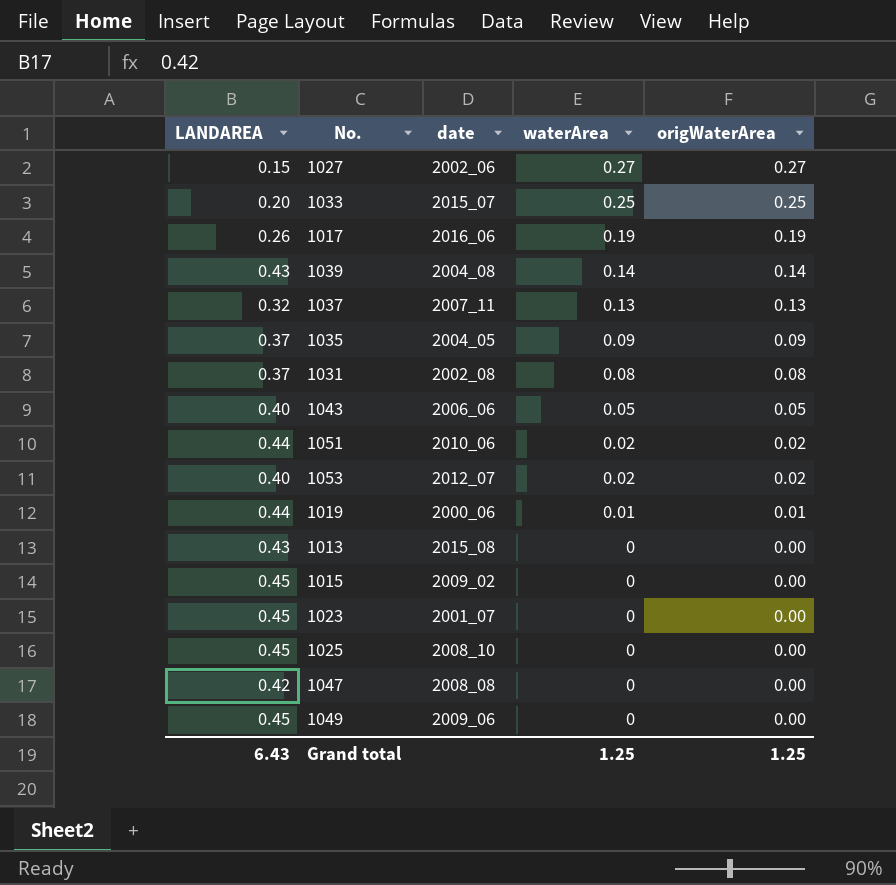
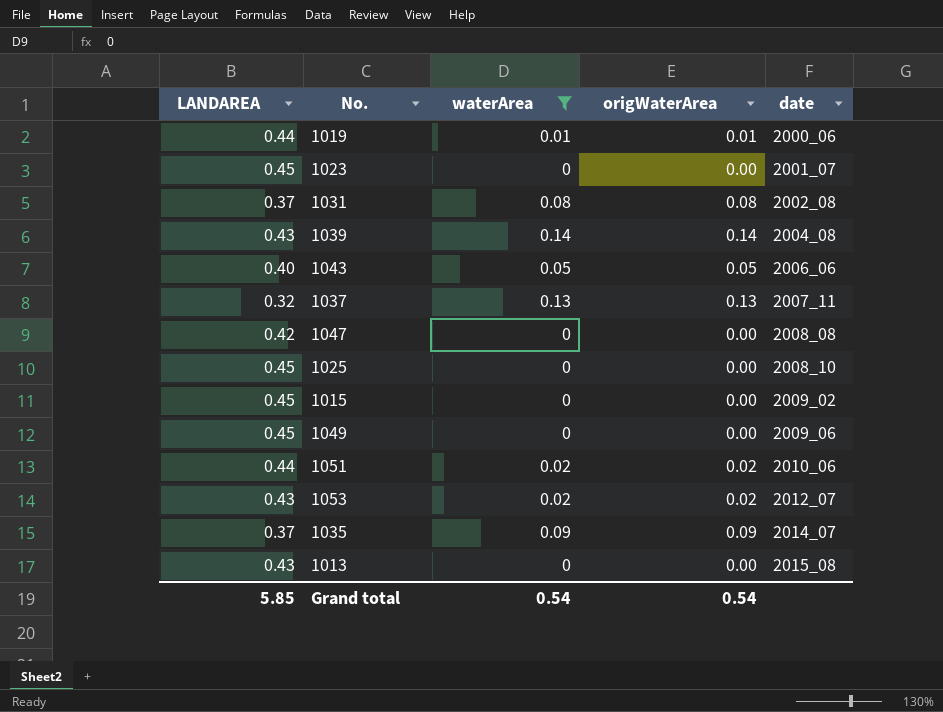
filter: none -> waterArea <= 0.14
row order: waterArea descending -> date ascending
column date | position: 3 -> 5
1053 | LANDAREA: 0.40 -> 0.43
1035 | date: 2004_05 -> 2014_07
Grand total | LANDAREA: 6.43 -> 5.85
Grand total | waterArea: 1.25 -> 0.54
Grand total | origWaterArea: 1.25 -> 0.54

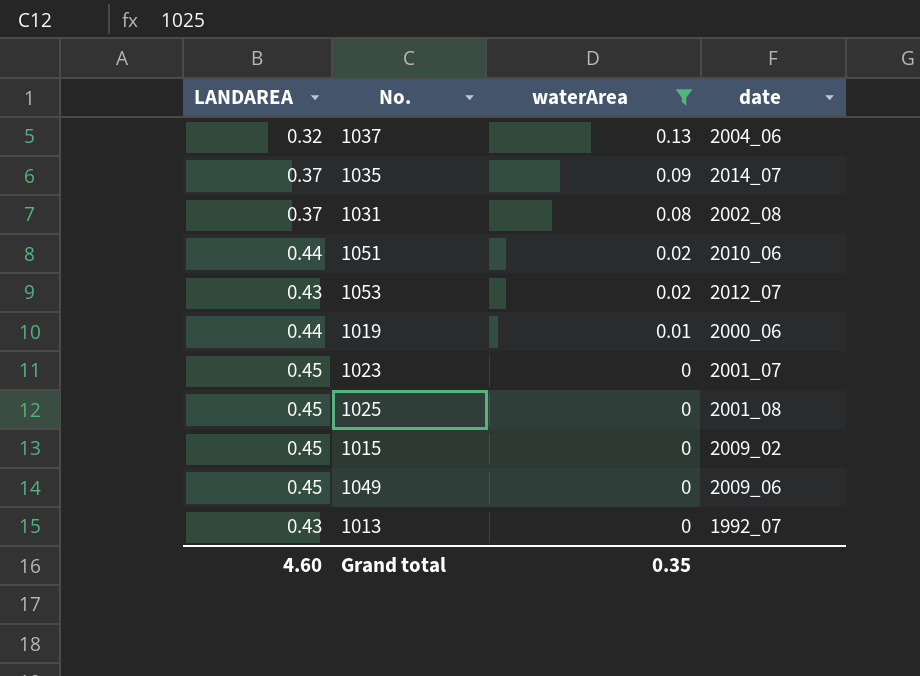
row order: date ascending -> waterArea descending
column origWaterArea | position: 4 -> none
row 1039: 0.43 | 0.14 | 0.14 | 2004_08 -> none
row 1043: 0.40 | 0.05 | 0.05 | 2006_06 -> none
row 1047: 0.42 | 0 | 0.00 | 2008_08 -> none
1037 | date: 2007_11 -> 2004_06
1025 | date: 2008_10 -> 2001_08
1013 | date: 2015_08 -> 1992_07
Grand total | LANDAREA: 5.85 -> 4.60
Grand total | waterArea: 0.54 -> 0.35

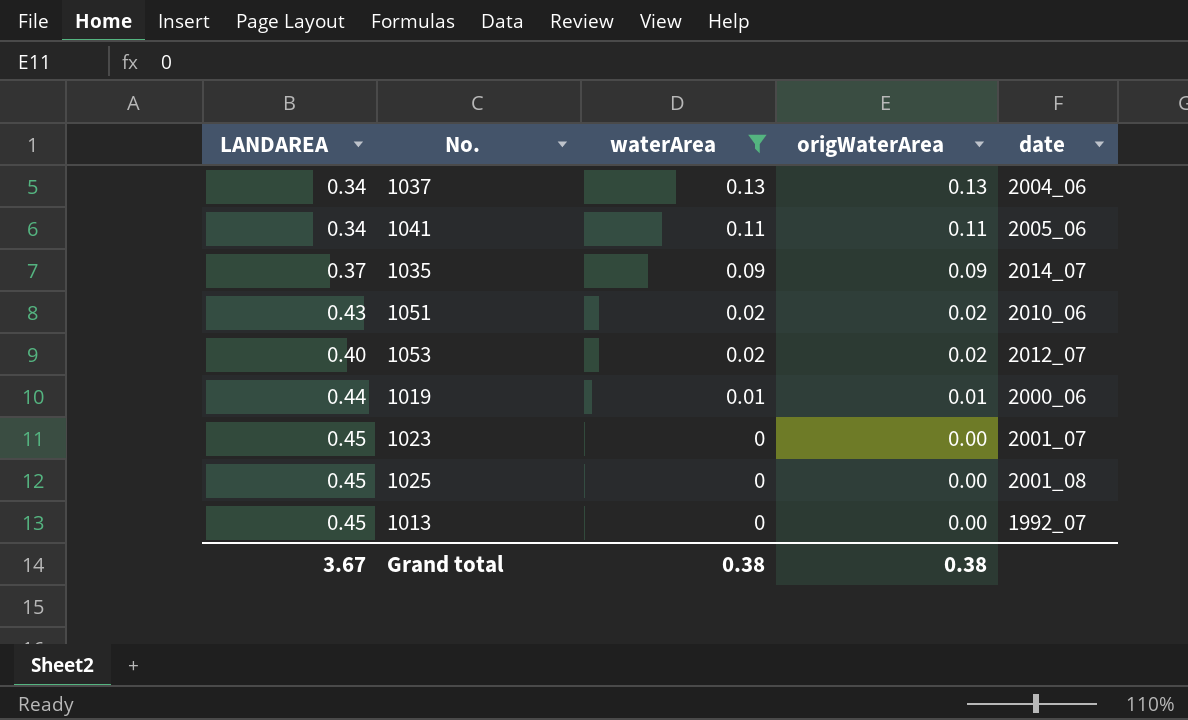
column origWaterArea | position: none -> 4
row 1031: 0.37 | 0.08 | 2002_08 -> none
row 1015: 0.45 | 0 | 2009_02 -> none
row 1049: 0.45 | 0 | 2009_06 -> none
1037 | LANDAREA: 0.32 -> 0.34
row 1041: none -> 0.34 | 0.11 | 0.11 | 2005_06
1051 | LANDAREA: 0.44 -> 0.43
1053 | LANDAREA: 0.43 -> 0.40
1013 | LANDAREA: 0.43 -> 0.45
Grand total | LANDAREA: 4.60 -> 3.67
Grand total | waterArea: 0.35 -> 0.38

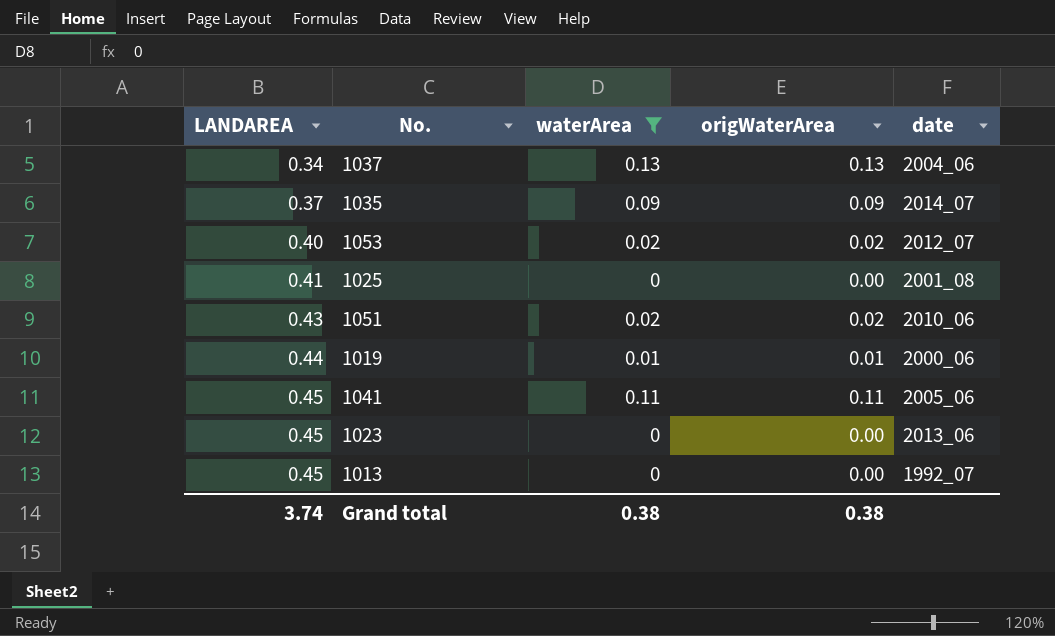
row order: waterArea descending -> LANDAREA ascending
1025 | LANDAREA: 0.45 -> 0.41
1041 | LANDAREA: 0.34 -> 0.45
1023 | date: 2001_07 -> 2013_06
Grand total | LANDAREA: 3.67 -> 3.74

